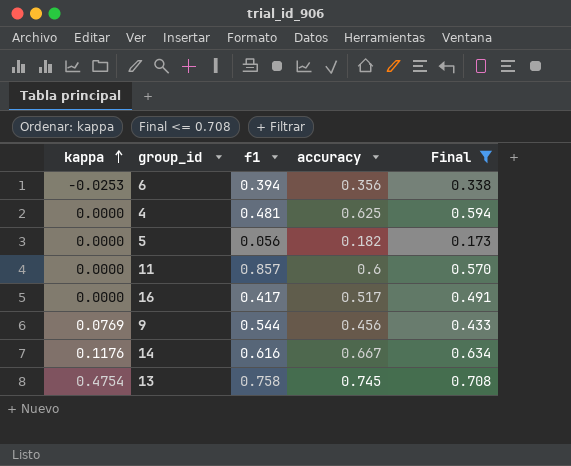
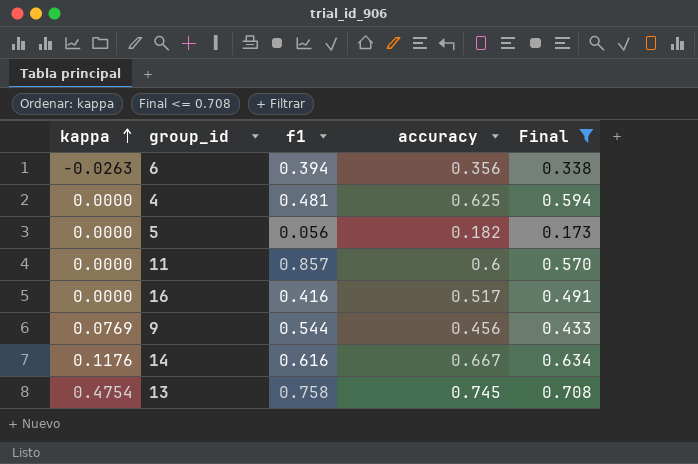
6 | kappa: -0.0253 -> -0.0263
16 | f1: 0.417 -> 0.416

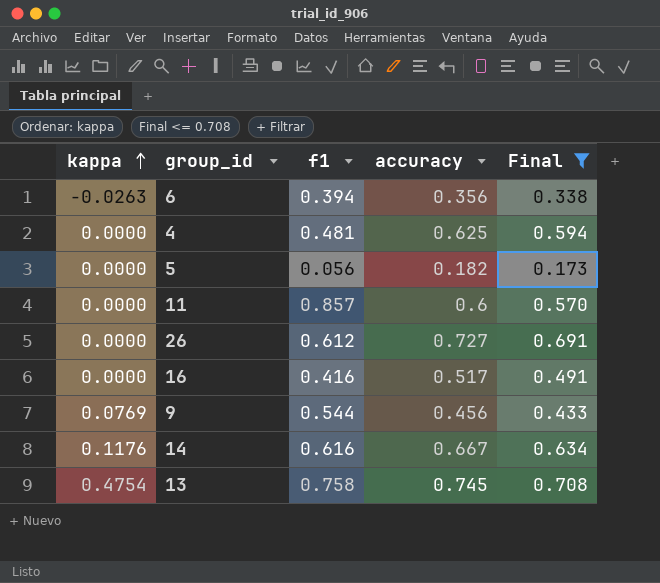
row 26: none -> 0.0000 | 0.612 | 0.727 | 0.691

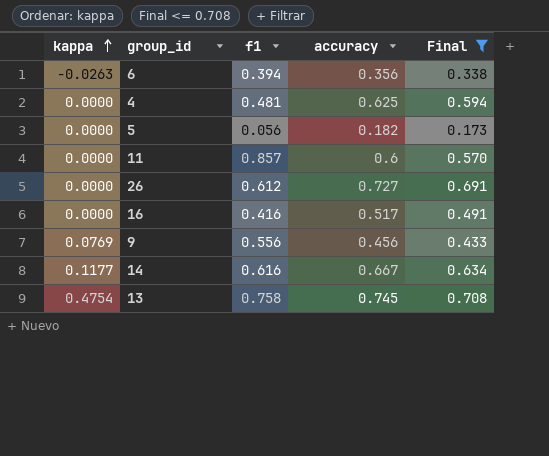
9 | f1: 0.544 -> 0.556
14 | kappa: 0.1176 -> 0.1177

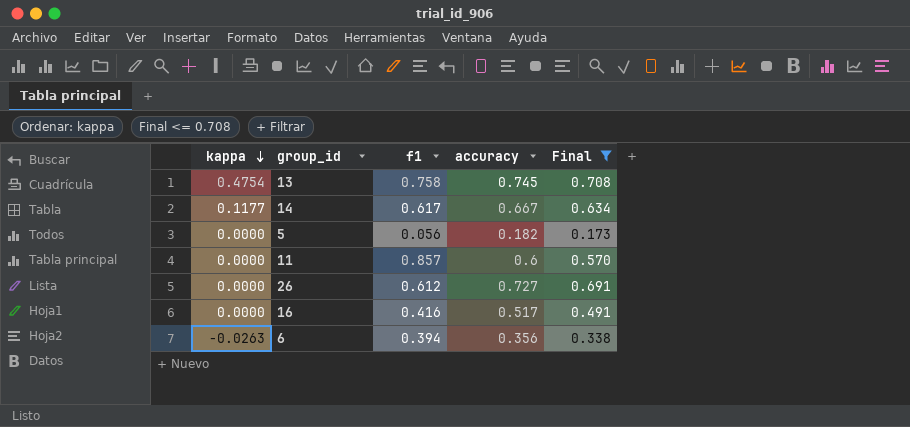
row order: kappa ascending -> kappa descending
row 4: 0.0000 | 0.481 | 0.625 | 0.594 -> none
row 9: 0.0769 | 0.556 | 0.456 | 0.433 -> none
14 | f1: 0.616 -> 0.617

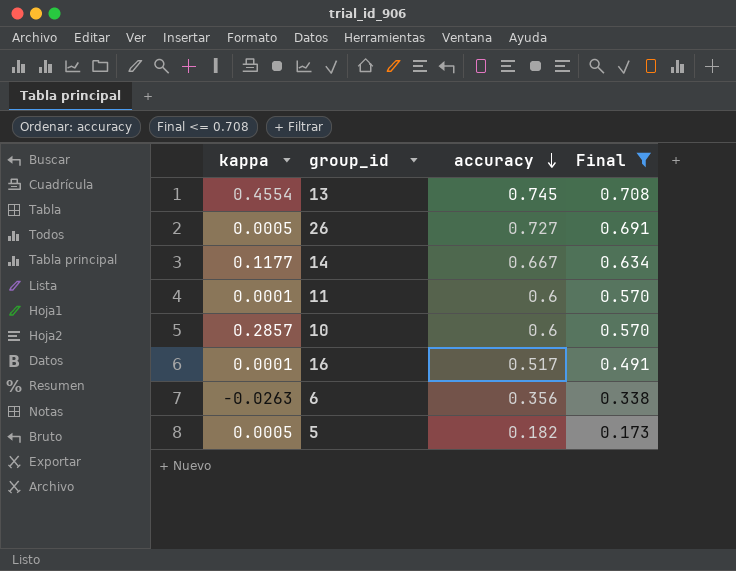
row order: kappa descending -> accuracy descending
column f1 | position: 3 -> none
13 | kappa: 0.4754 -> 0.4554
26 | kappa: 0.0000 -> 0.0005
11 | kappa: 0.0000 -> 0.0001
row 10: none -> 0.2857 | 0.6 | 0.570
16 | kappa: 0.0000 -> 0.0001
5 | kappa: 0.0000 -> 0.0005

